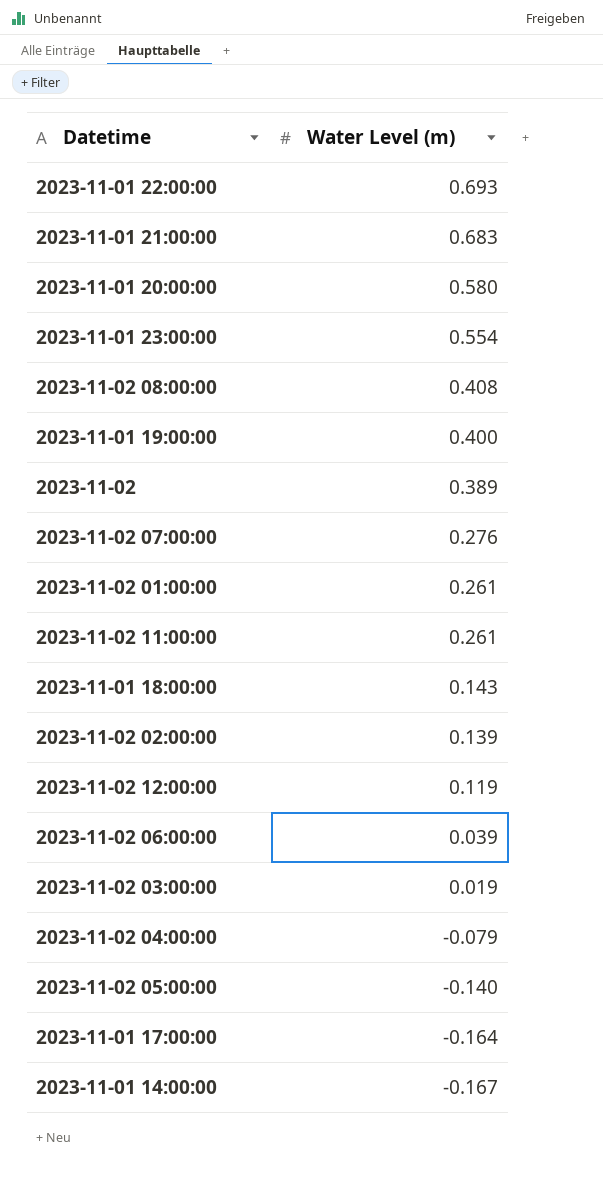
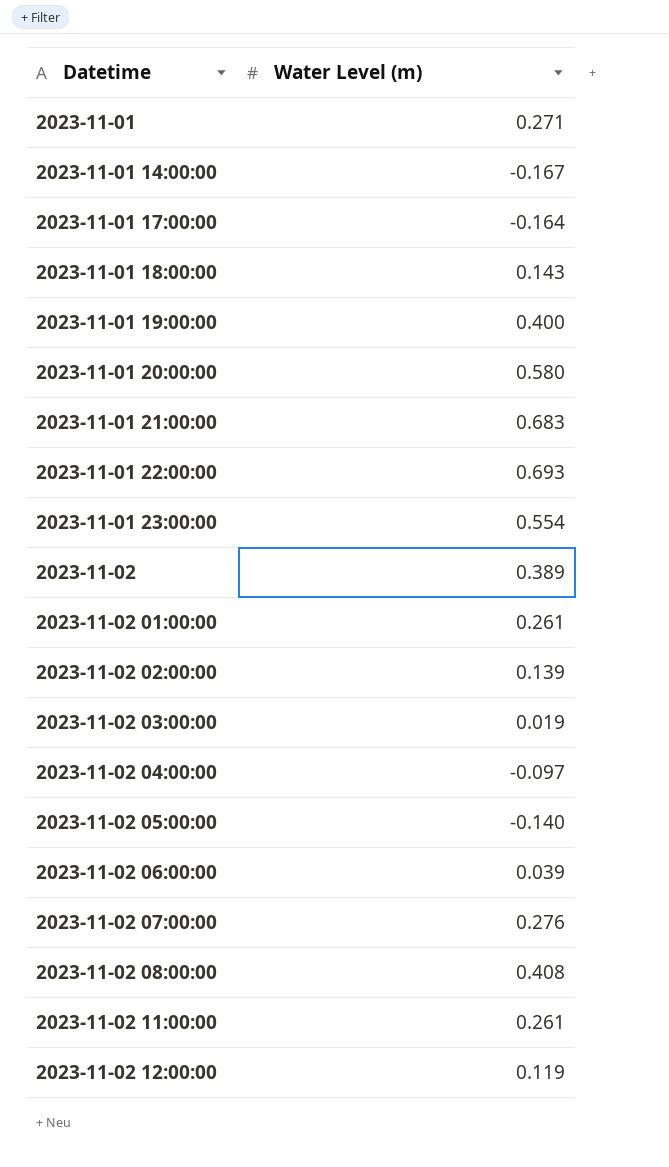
row order: Water Level (m) descending -> Datetime ascending
row 2023-11-01: none -> 0.271
2023-11-02 04:00:00 | Water Level (m): -0.079 -> -0.097

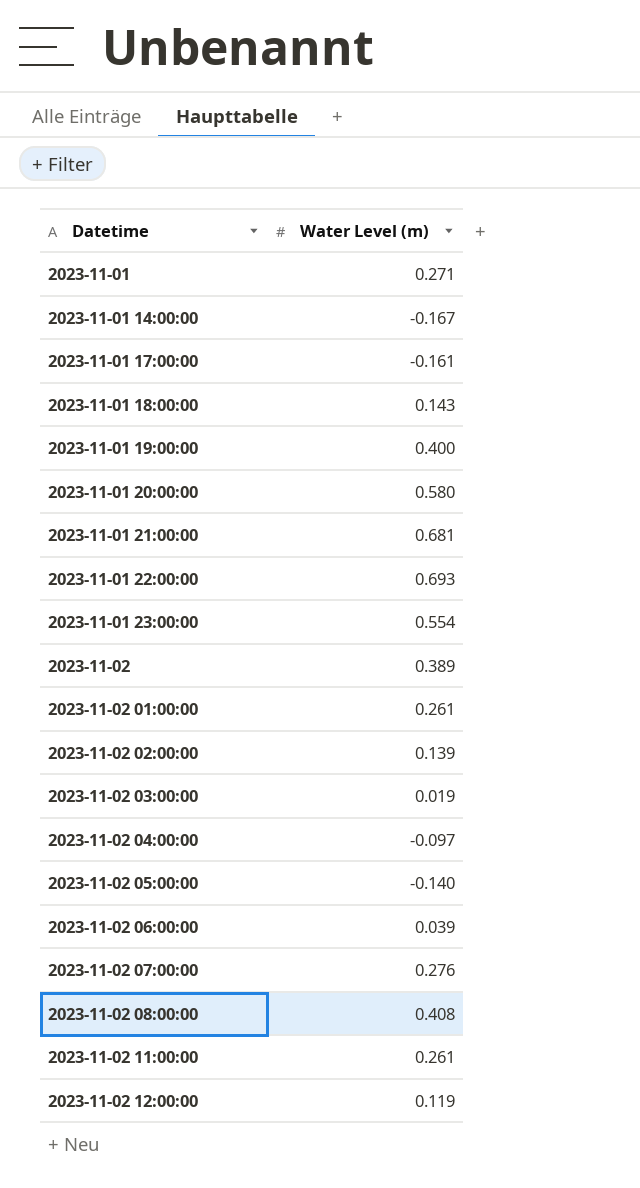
2023-11-01 17:00:00 | Water Level (m): -0.164 -> -0.161
2023-11-01 21:00:00 | Water Level (m): 0.683 -> 0.681

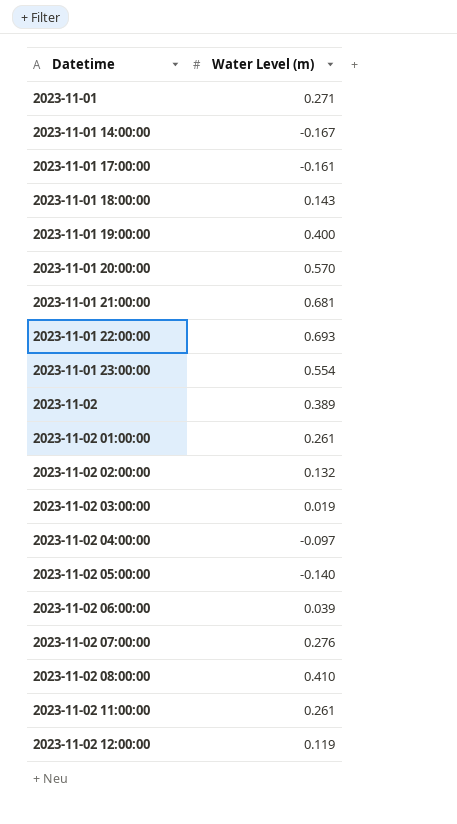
2023-11-01 20:00:00 | Water Level (m): 0.580 -> 0.570
2023-11-02 02:00:00 | Water Level (m): 0.139 -> 0.132
2023-11-02 08:00:00 | Water Level (m): 0.408 -> 0.410

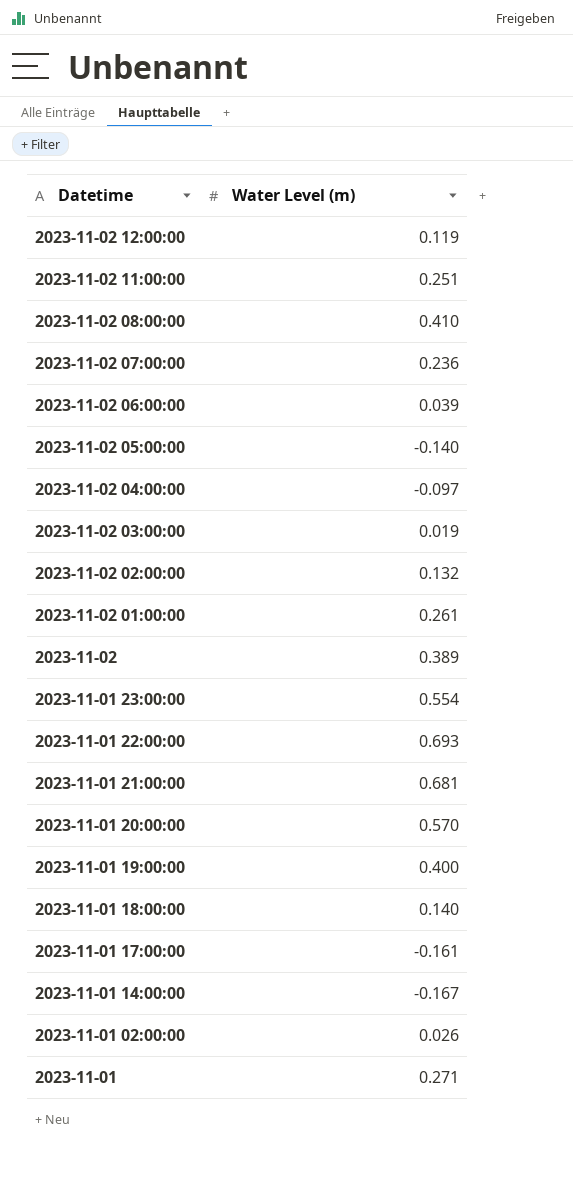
row order: Datetime ascending -> Datetime descending
2023-11-02 11:00:00 | Water Level (m): 0.261 -> 0.251
2023-11-02 07:00:00 | Water Level (m): 0.276 -> 0.236
2023-11-01 18:00:00 | Water Level (m): 0.143 -> 0.140
row 2023-11-01 02:00:00: none -> 0.026

